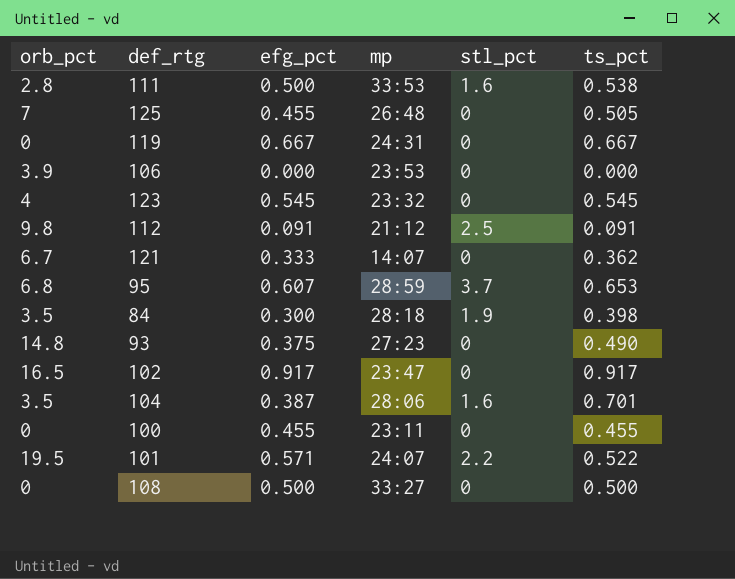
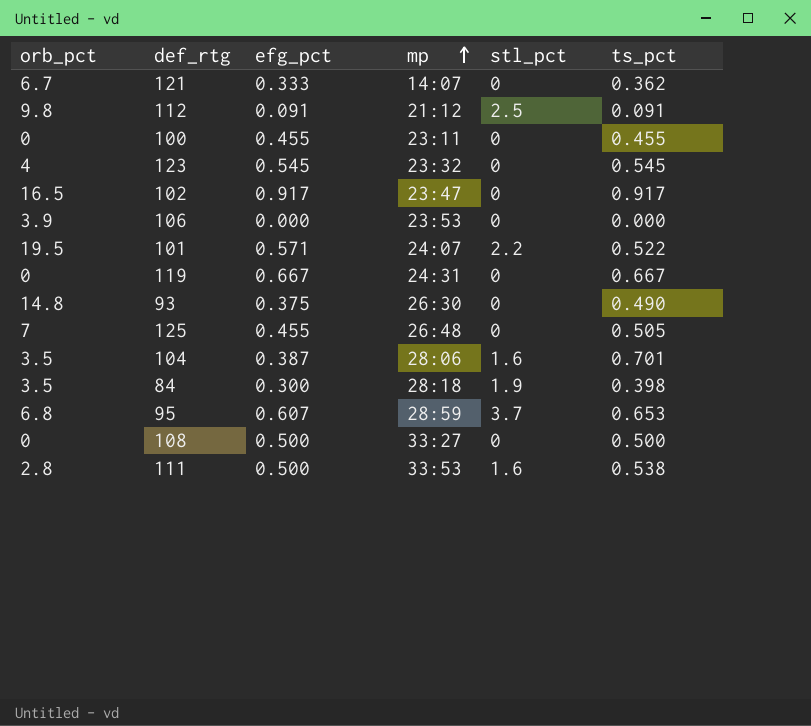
row order: none -> mp ascending
93 | mp: 27:23 -> 26:30

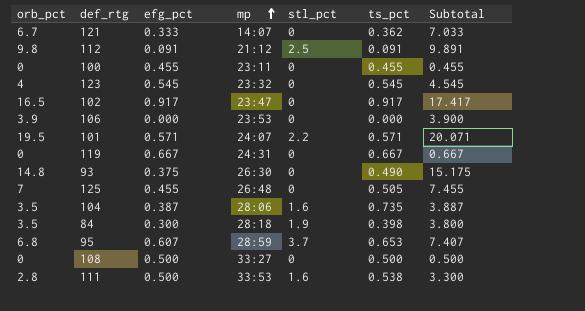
column Subtotal | formula: none -> [orb_pct] + [efg_pct]
101 | ts_pct: 0.522 -> 0.571
104 | ts_pct: 0.701 -> 0.735

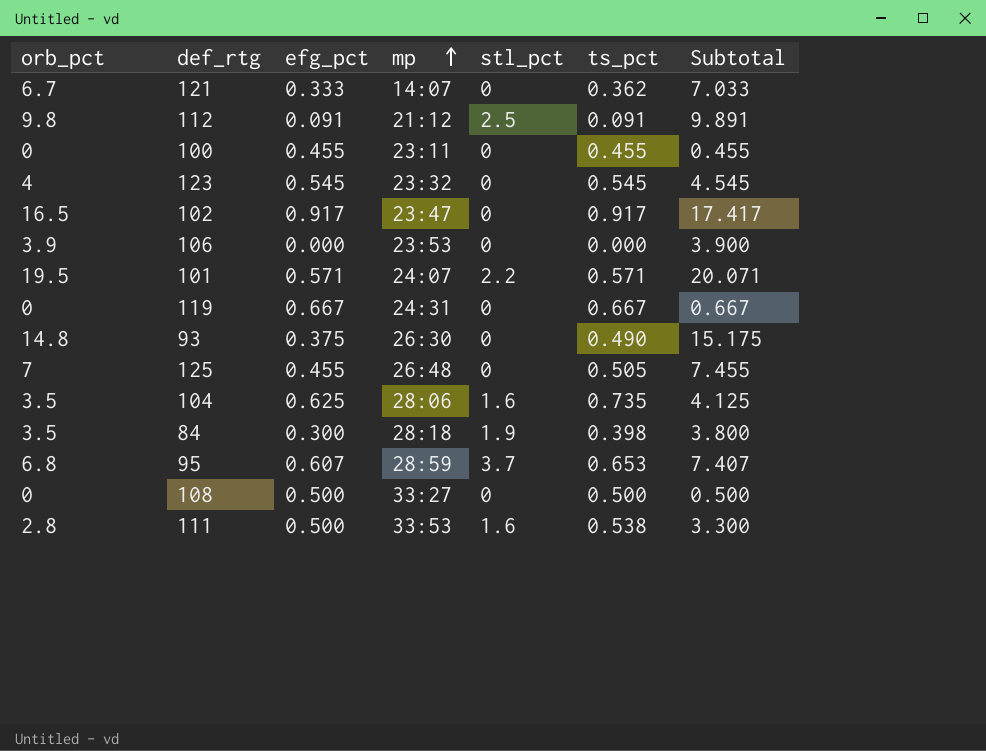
104 | efg_pct: 0.387 -> 0.625
104 | Subtotal: 3.887 -> 4.125

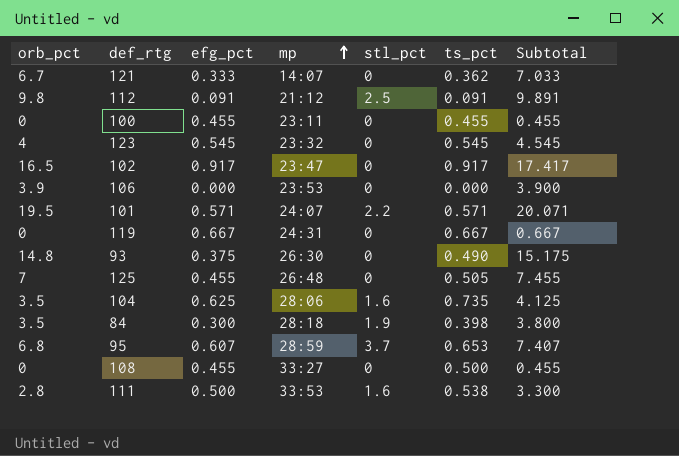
108 | efg_pct: 0.500 -> 0.455
108 | Subtotal: 0.500 -> 0.455

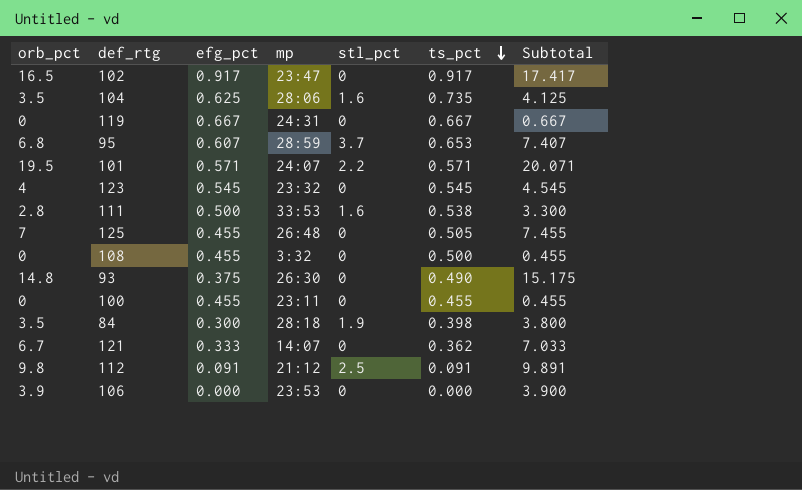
row order: mp ascending -> ts_pct descending
108 | mp: 33:27 -> 3:32

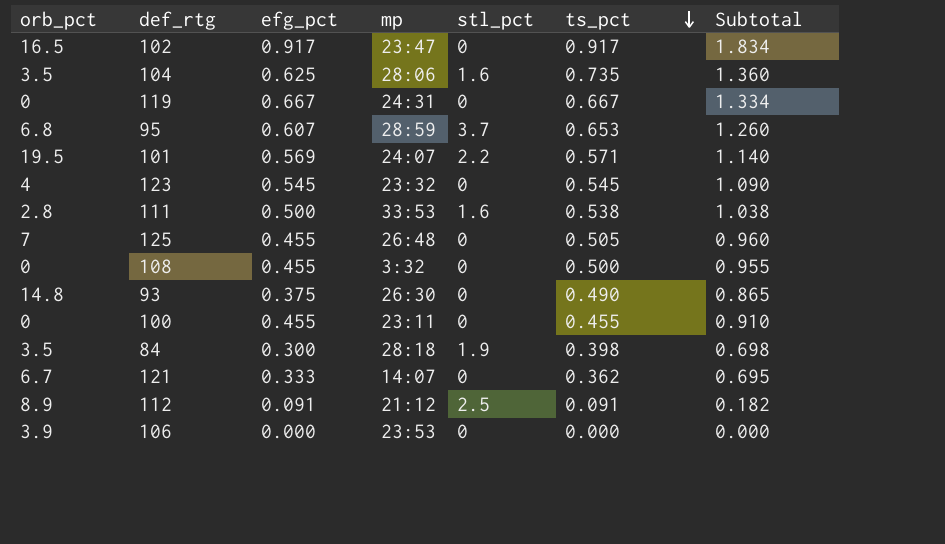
column Subtotal | formula: [orb_pct] + [efg_pct] -> [efg_pct] + [ts_pct]
101 | efg_pct: 0.571 -> 0.569
112 | orb_pct: 9.8 -> 8.9

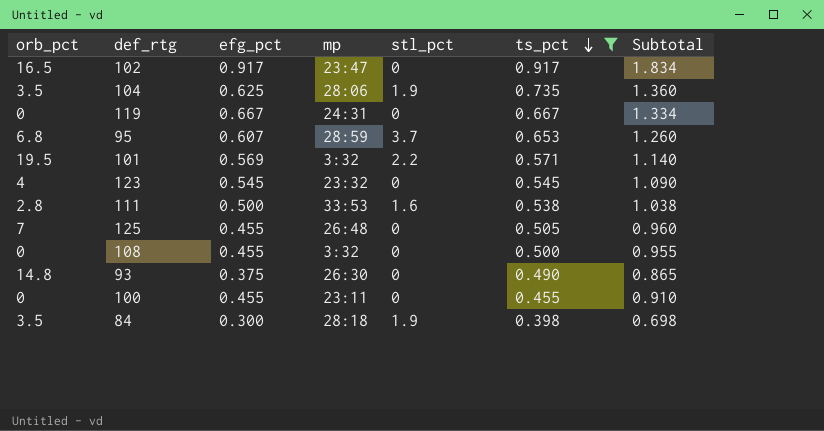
filter: none -> ts_pct >= 0.398
104 | stl_pct: 1.6 -> 1.9
101 | mp: 24:07 -> 3:32

